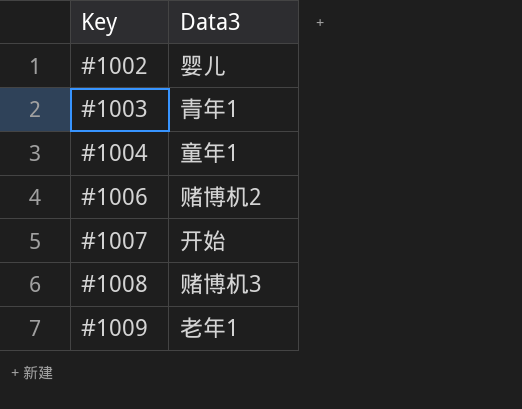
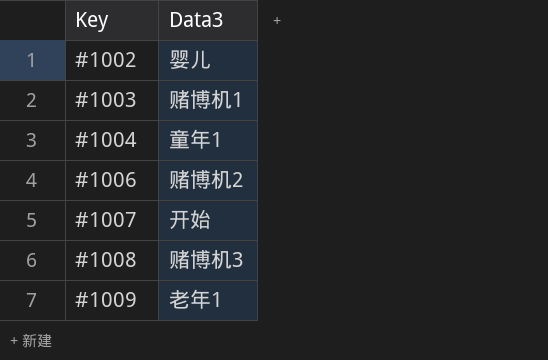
#1003 | Data3: 青年1 -> 赌博机1

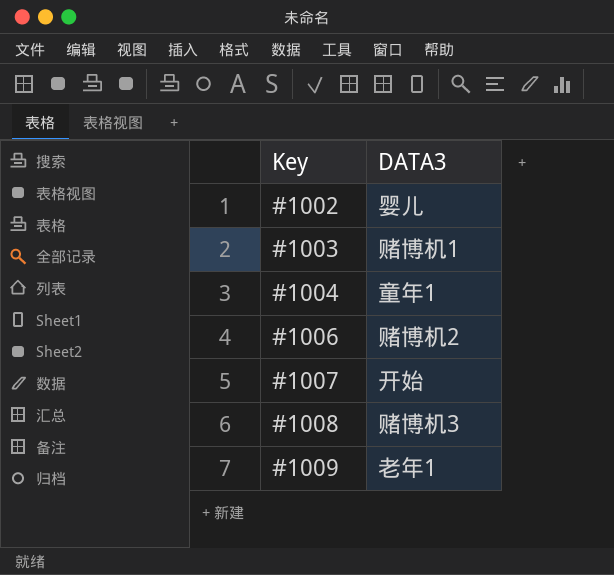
column name: Data3 -> DATA3

